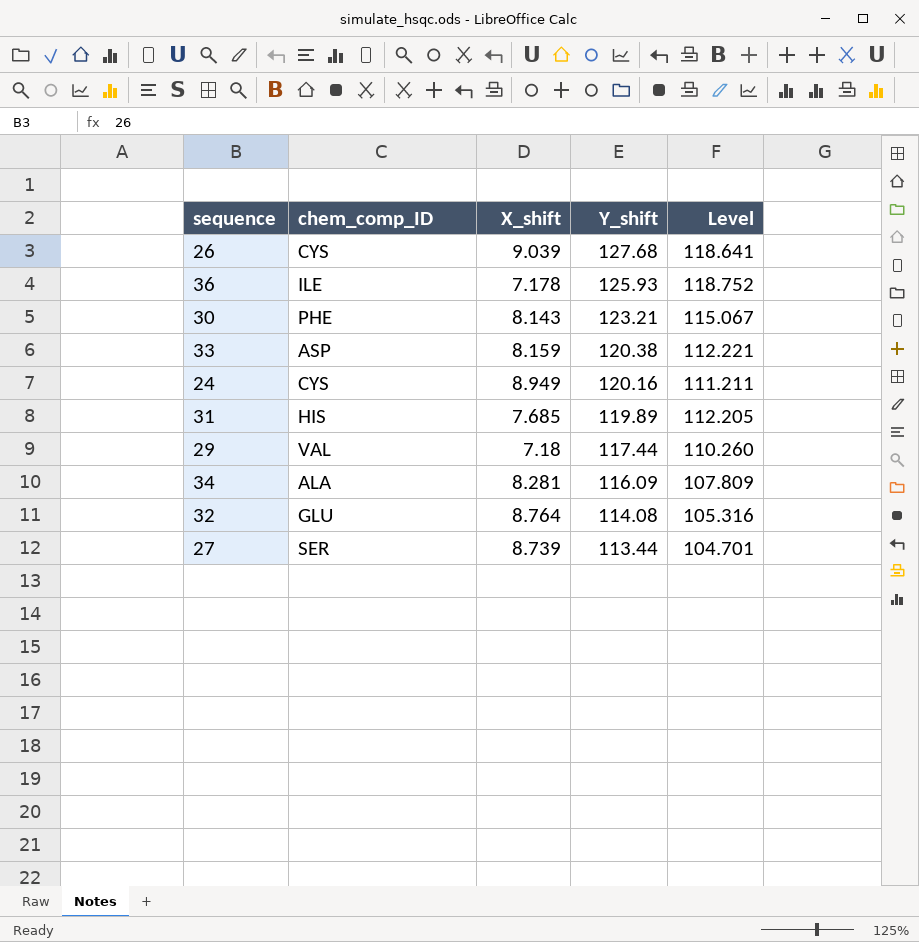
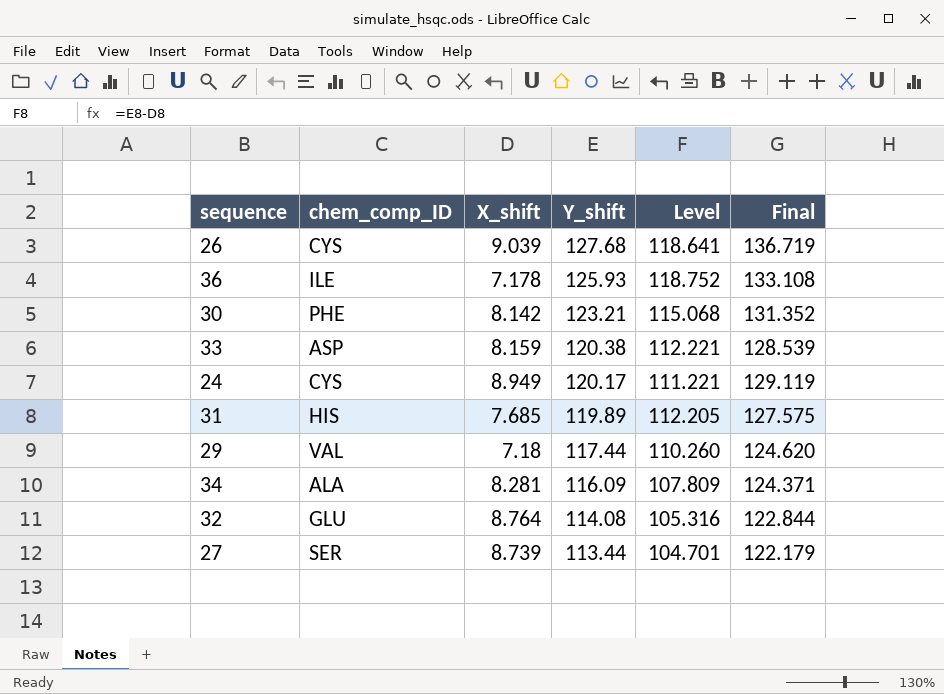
column Final | formula: none -> [X_shift] + [Y_shift]
30 | X_shift: 8.143 -> 8.142
30 | Level: 115.067 -> 115.068
24 | Y_shift: 120.16 -> 120.17
24 | Level: 111.211 -> 111.221

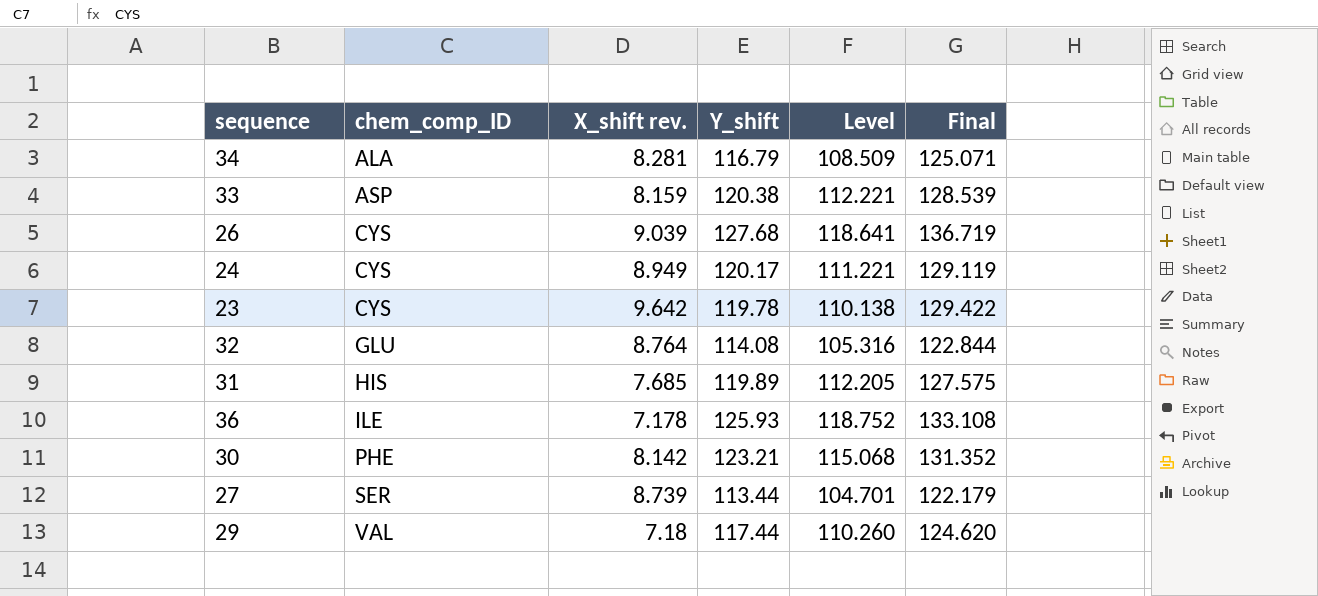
row order: Y_shift descending -> chem_comp_ID ascending
column name: X_shift -> X_shift rev.
34 | Y_shift: 116.09 -> 116.79
34 | Level: 107.809 -> 108.509
34 | Final: 124.371 -> 125.071
row 23: none -> CYS | 9.642 | 119.78 | 110.138 | 129.422

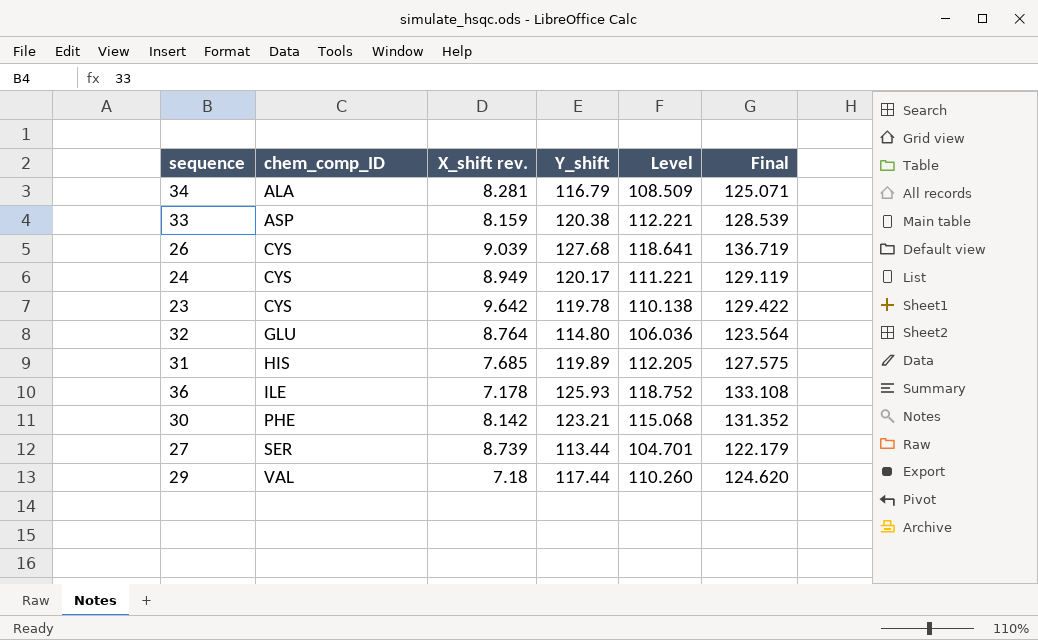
32 | Y_shift: 114.08 -> 114.80
32 | Level: 105.316 -> 106.036
32 | Final: 122.844 -> 123.564

